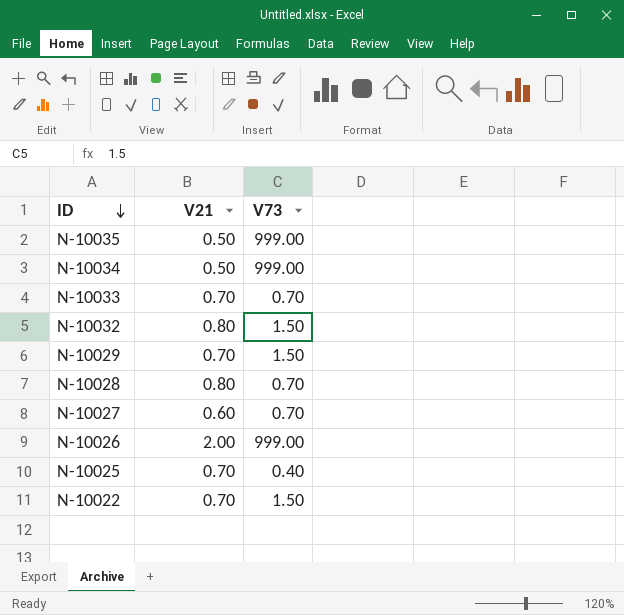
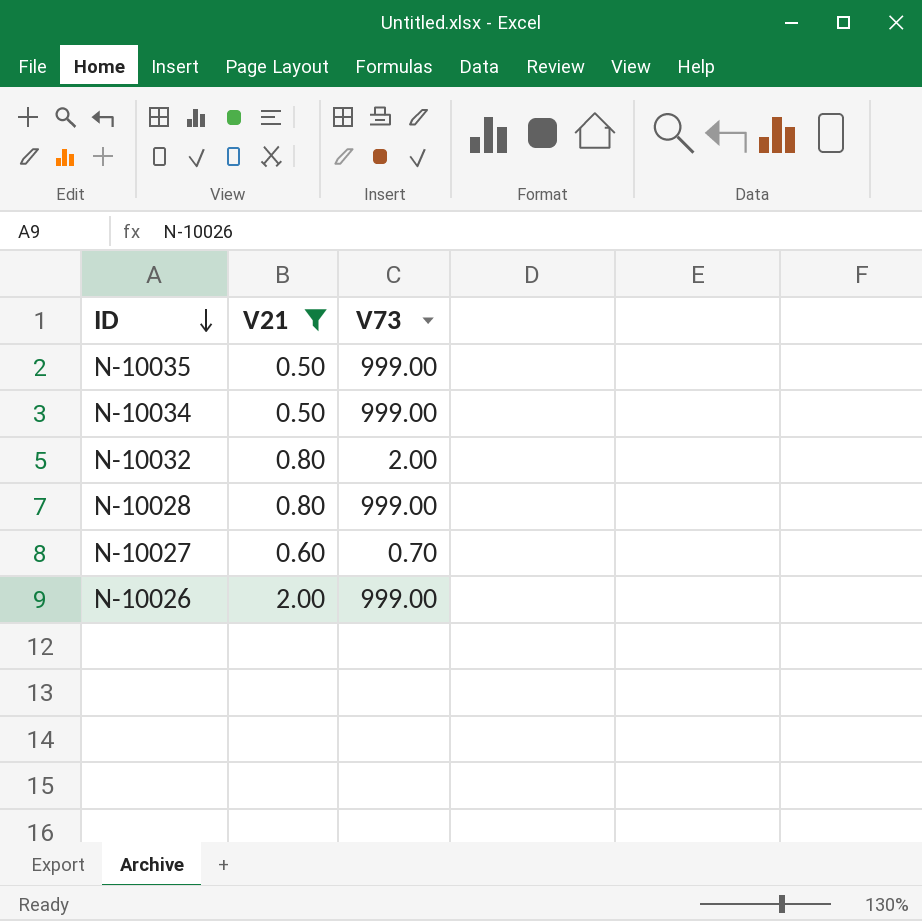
filter: none -> V21 != 0.70
N-10032 | V73: 1.50 -> 2.00
N-10028 | V73: 0.70 -> 999.00

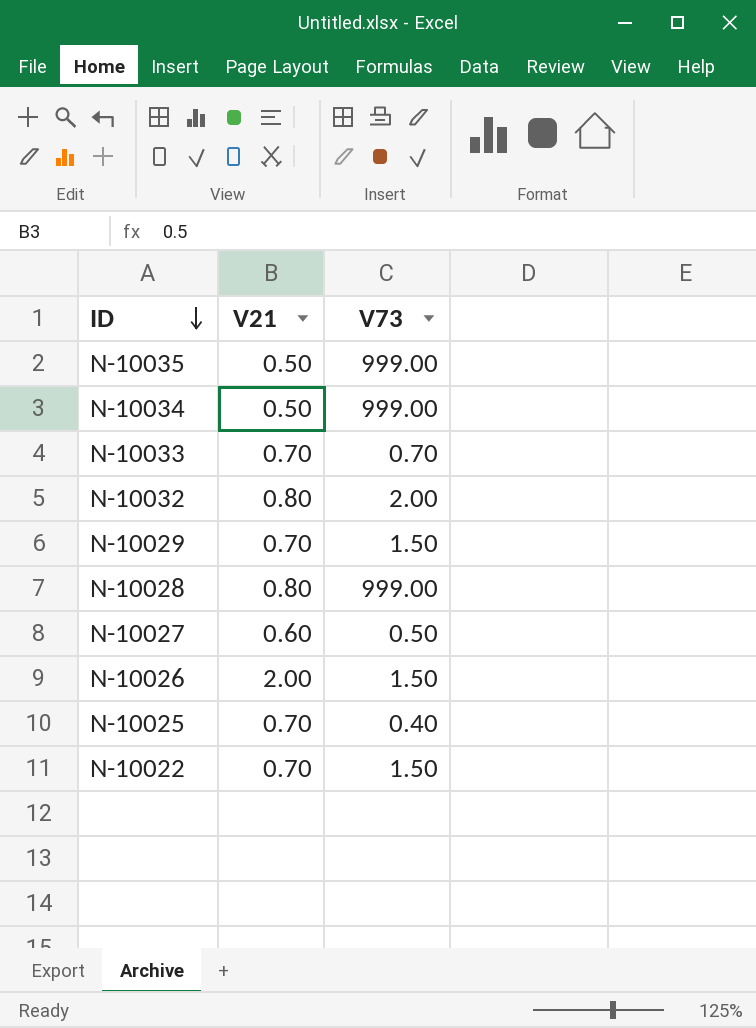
filter: V21 != 0.70 -> none
N-10027 | V73: 0.70 -> 0.50
N-10026 | V73: 999.00 -> 1.50

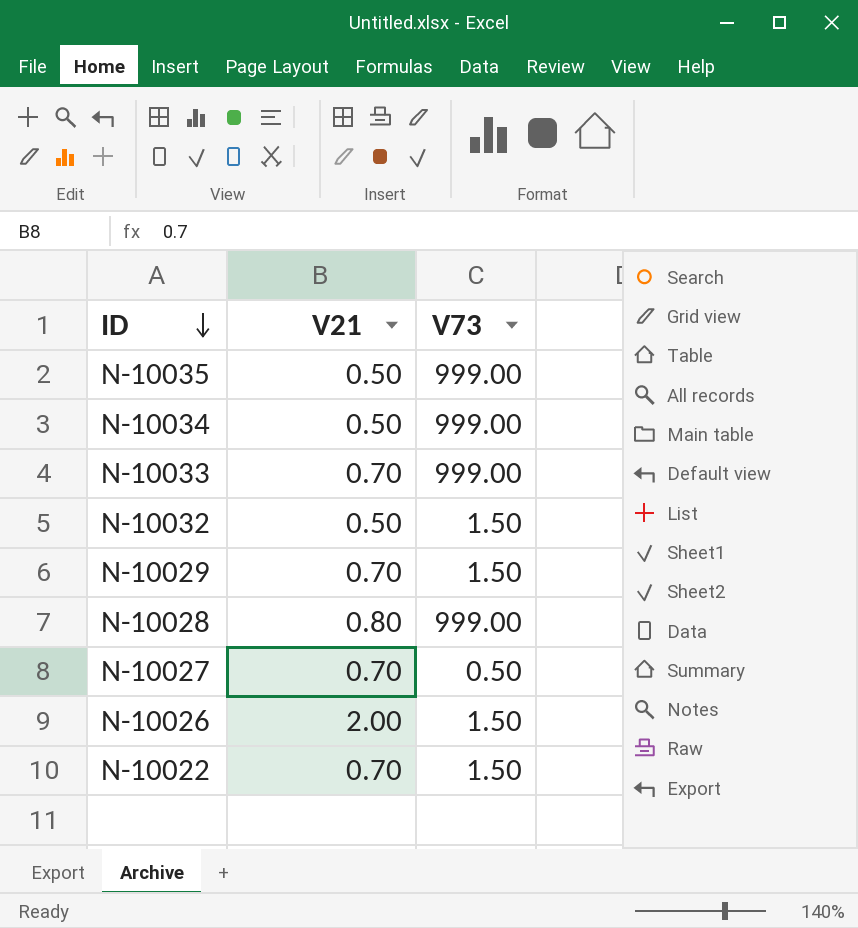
row N-10025: 0.70 | 0.40 -> none
N-10033 | V73: 0.70 -> 999.00
N-10032 | V21: 0.80 -> 0.50
N-10032 | V73: 2.00 -> 1.50
N-10027 | V21: 0.60 -> 0.70

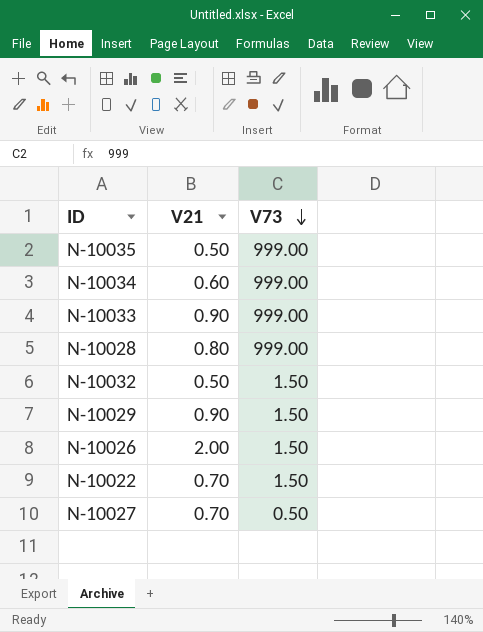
row order: ID descending -> V73 descending
N-10034 | V21: 0.50 -> 0.60
N-10033 | V21: 0.70 -> 0.90
N-10029 | V21: 0.70 -> 0.90

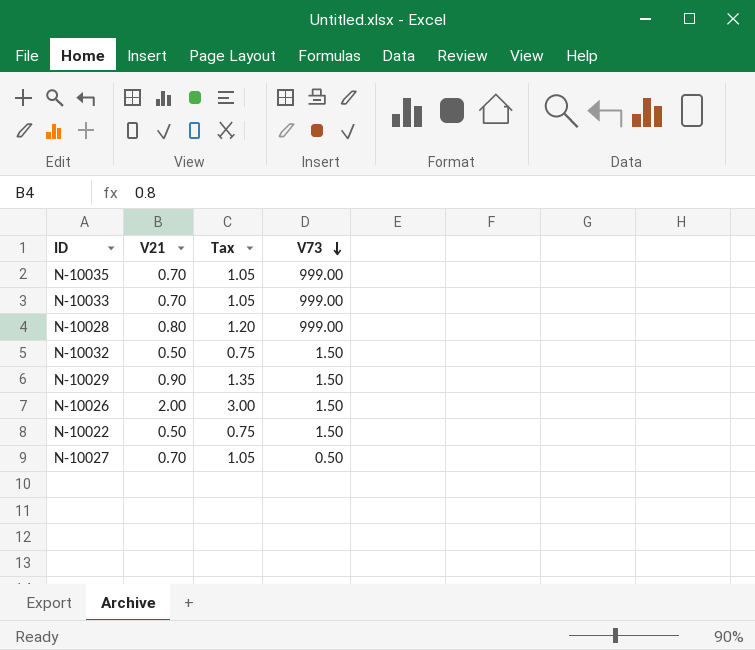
column Tax | formula: none -> [V21] * 1.5
row N-10034: 0.60 | 999.00 -> none
N-10035 | V21: 0.50 -> 0.70
N-10033 | V21: 0.90 -> 0.70
N-10022 | V21: 0.70 -> 0.50

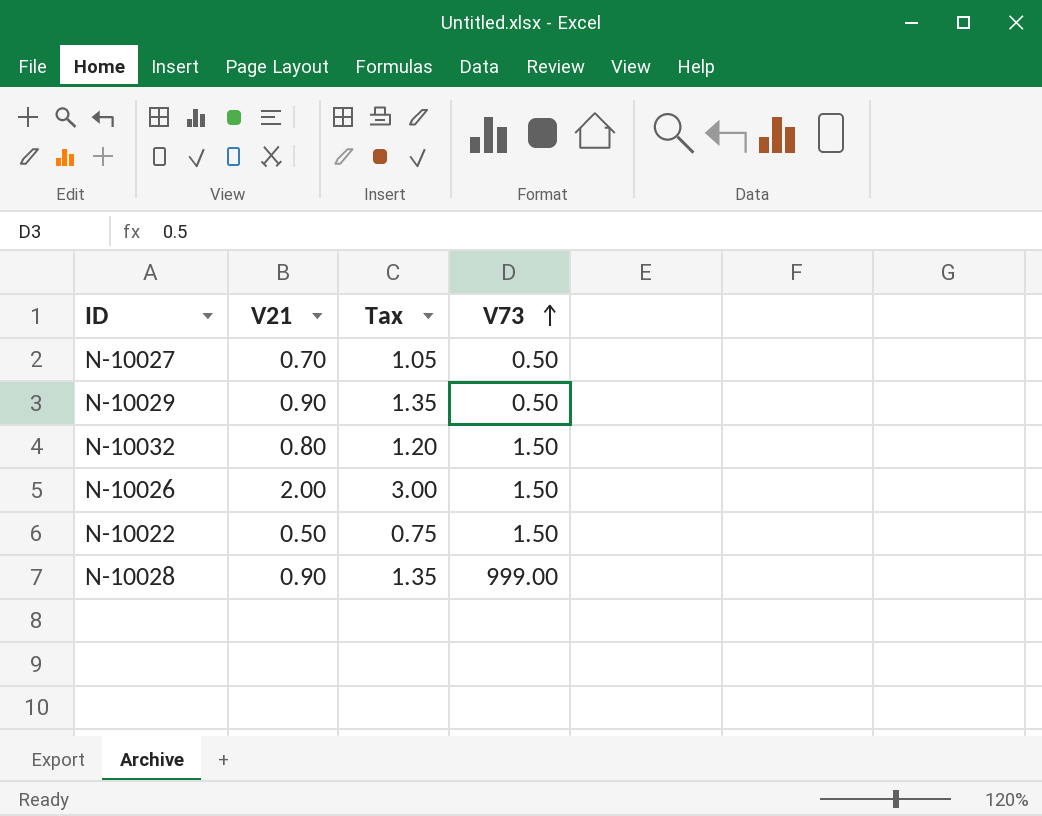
row order: V73 descending -> V73 ascending
row N-10035: 0.70 | 1.05 | 999.00 -> none
row N-10033: 0.70 | 1.05 | 999.00 -> none
N-10029 | V73: 1.50 -> 0.50
N-10032 | V21: 0.50 -> 0.80
N-10032 | Tax: 0.75 -> 1.20
N-10028 | V21: 0.80 -> 0.90
N-10028 | Tax: 1.20 -> 1.35

